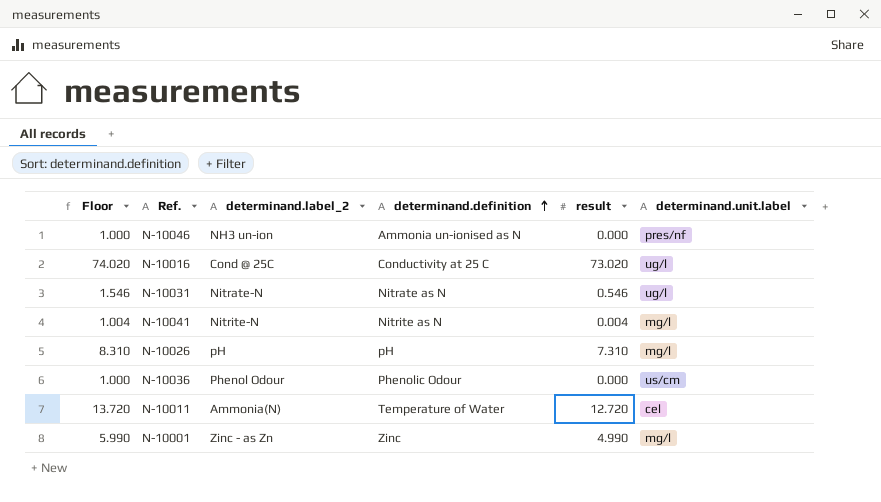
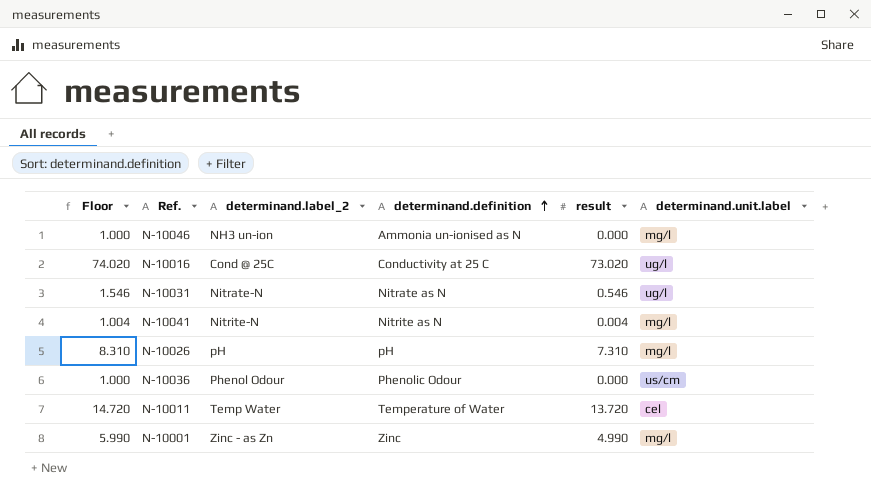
N-10046 | determinand.unit.label: pres/nf -> mg/l
N-10011 | Floor: 13.720 -> 14.720
N-10011 | determinand.label_2: Ammonia(N) -> Temp Water
N-10011 | result: 12.720 -> 13.720

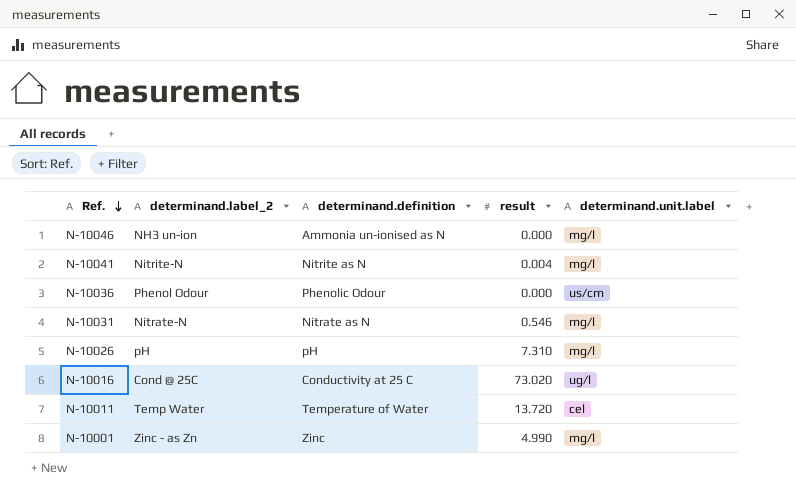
row order: determinand.definition ascending -> Ref. descending
column Floor | formula: [result] + 1 -> none
N-10031 | determinand.unit.label: ug/l -> mg/l

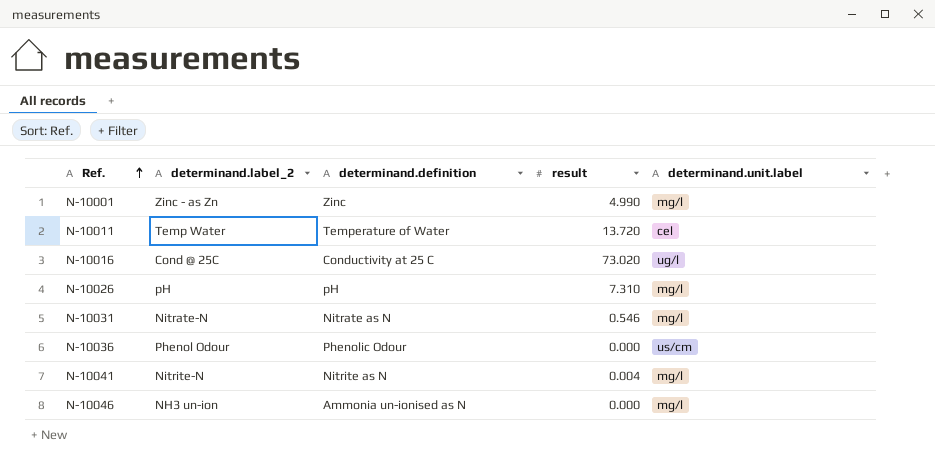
row order: Ref. descending -> Ref. ascending

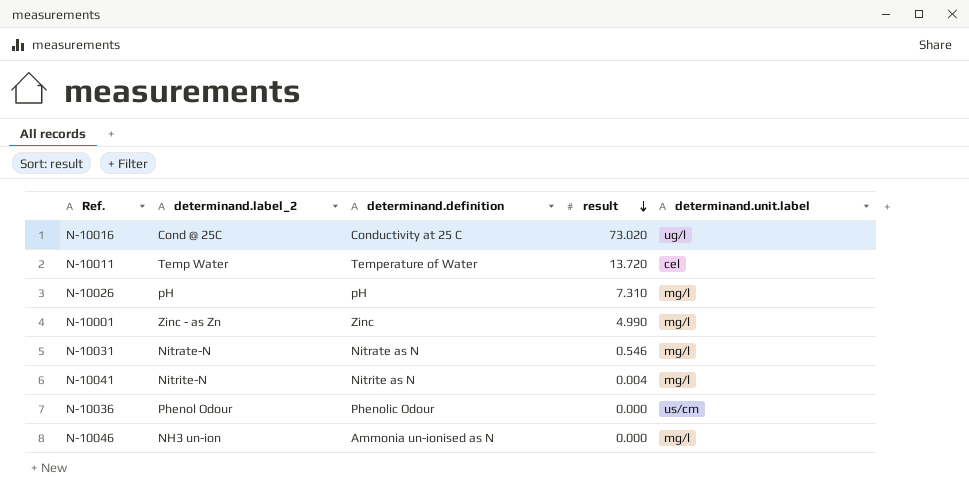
row order: Ref. ascending -> result descending

